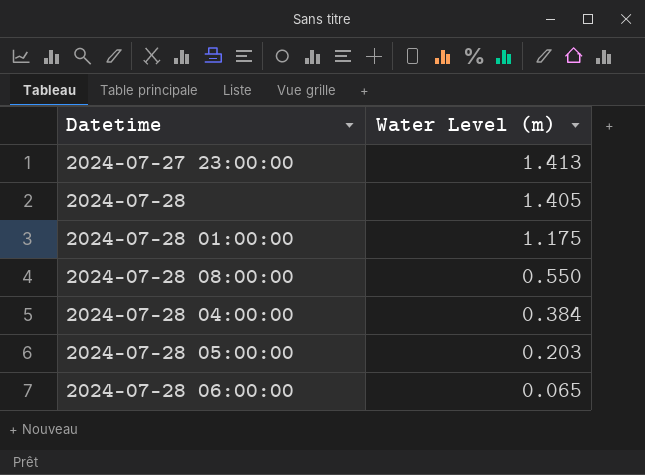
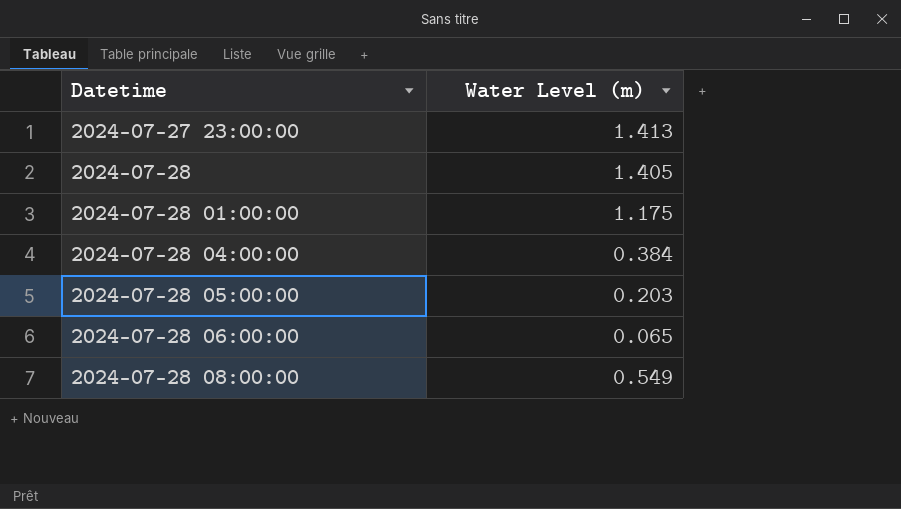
row order: Water Level (m) descending -> Datetime ascending
2024-07-28 08:00:00 | Water Level (m): 0.550 -> 0.549

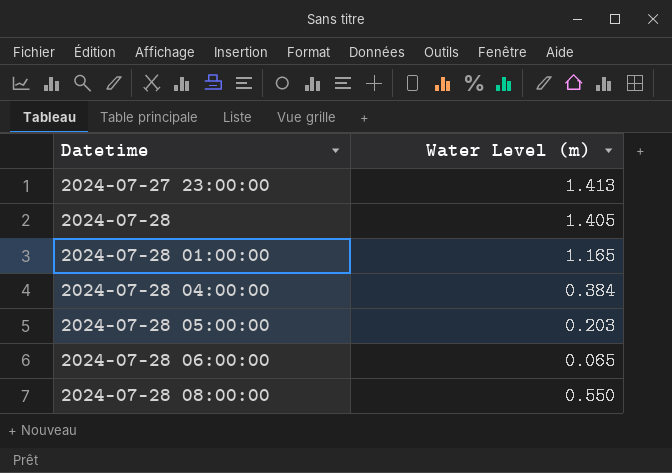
2024-07-28 01:00:00 | Water Level (m): 1.175 -> 1.165
2024-07-28 08:00:00 | Water Level (m): 0.549 -> 0.550

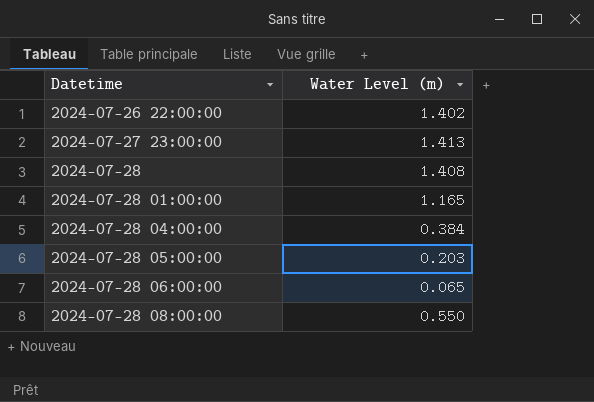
row 2024-07-26 22:00:00: none -> 1.402
2024-07-28 | Water Level (m): 1.405 -> 1.408

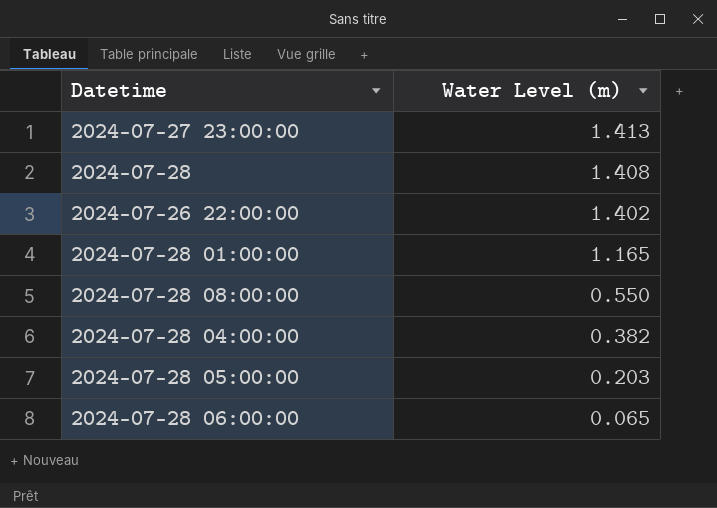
row order: Datetime ascending -> Water Level (m) descending
2024-07-28 04:00:00 | Water Level (m): 0.384 -> 0.382

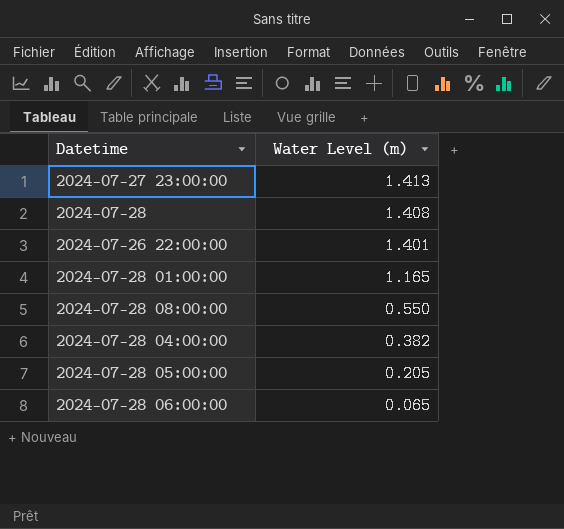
2024-07-26 22:00:00 | Water Level (m): 1.402 -> 1.401
2024-07-28 05:00:00 | Water Level (m): 0.203 -> 0.205

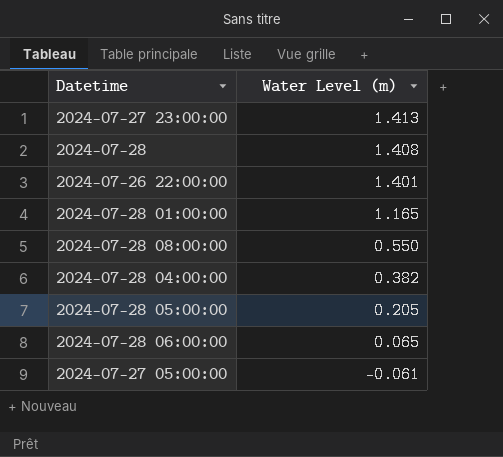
row 2024-07-27 05:00:00: none -> -0.061

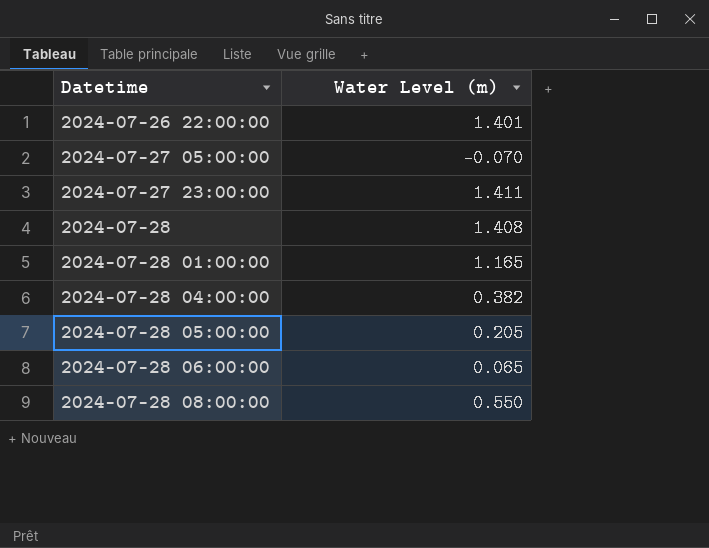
row order: Water Level (m) descending -> Datetime ascending
2024-07-27 05:00:00 | Water Level (m): -0.061 -> -0.070
2024-07-27 23:00:00 | Water Level (m): 1.413 -> 1.411

